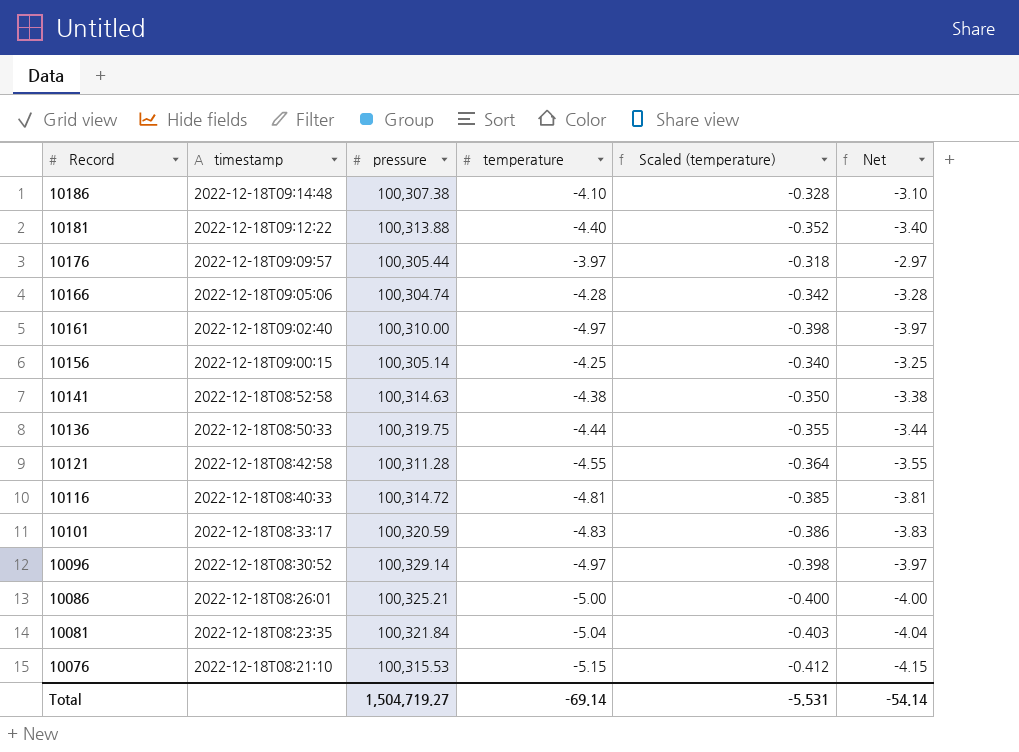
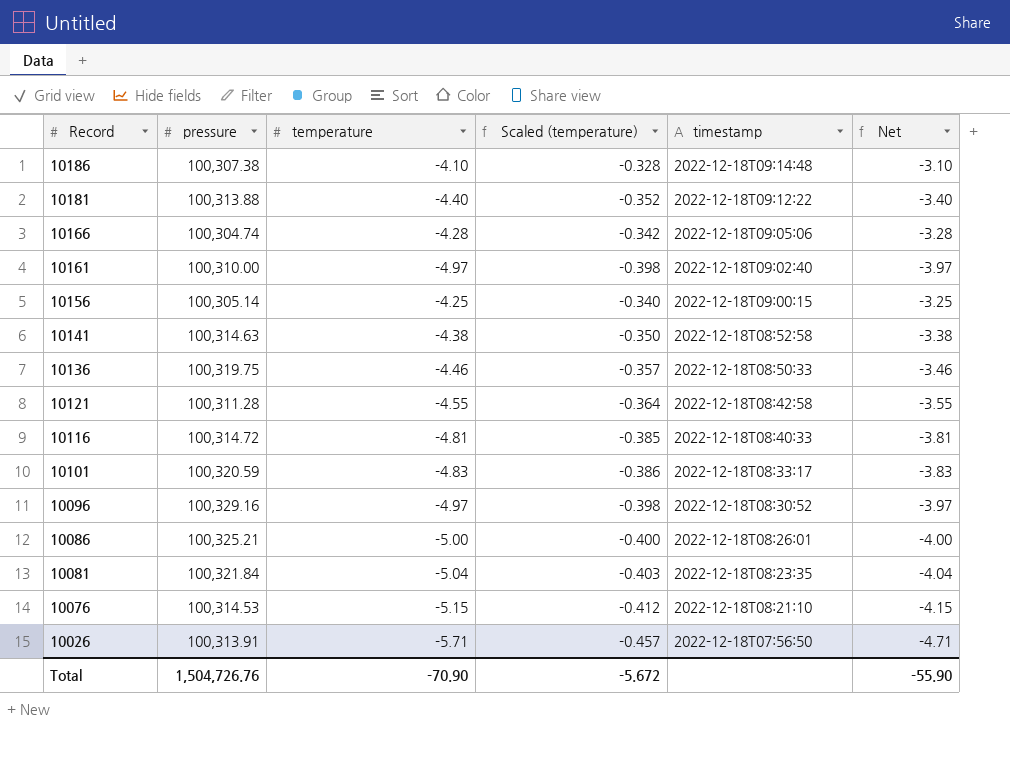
column timestamp | position: 2 -> 5
row 10176: 2022-12-18T09:09:57 | 100,305.44 | -3.97 | -0.318 | -2.97 -> none
10136 | temperature: -4.44 -> -4.46
10136 | Scaled (temperature): -0.355 -> -0.357
10136 | Net: -3.44 -> -3.46
10096 | pressure: 100,329.14 -> 100,329.16
10076 | pressure: 100,315.53 -> 100,314.53
row 10026: none -> 100,313.91 | -5.71 | -0.457 | 2022-12-18T07:56:50 | -4.71
Total | pressure: 1,504,719.27 -> 1,504,726.76
Total | temperature: -69.14 -> -70.90
Total | Scaled (temperature): -5.531 -> -5.672
Total | Net: -54.14 -> -55.90

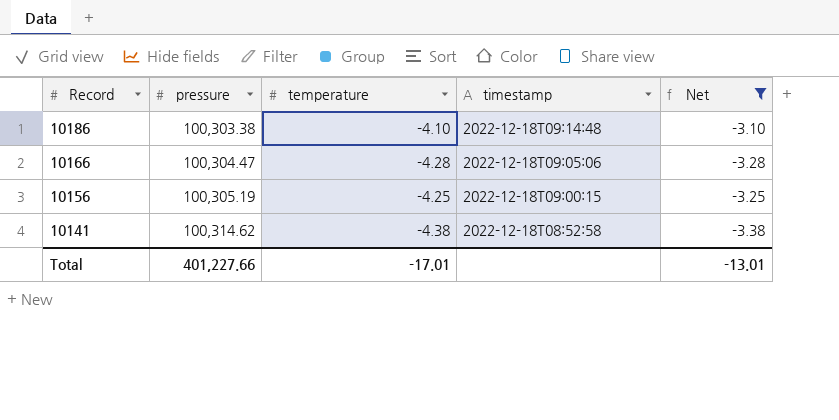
filter: none -> Net >= -3.38
column Scaled (temperature) | formula: [temperature] * 0.08 -> none
10186 | pressure: 100,307.38 -> 100,303.38
10166 | pressure: 100,304.74 -> 100,304.47
10156 | pressure: 100,305.14 -> 100,305.19
10141 | pressure: 100,314.63 -> 100,314.62
Total | pressure: 1,504,726.76 -> 401,227.66
Total | temperature: -70.90 -> -17.01
Total | Net: -55.90 -> -13.01

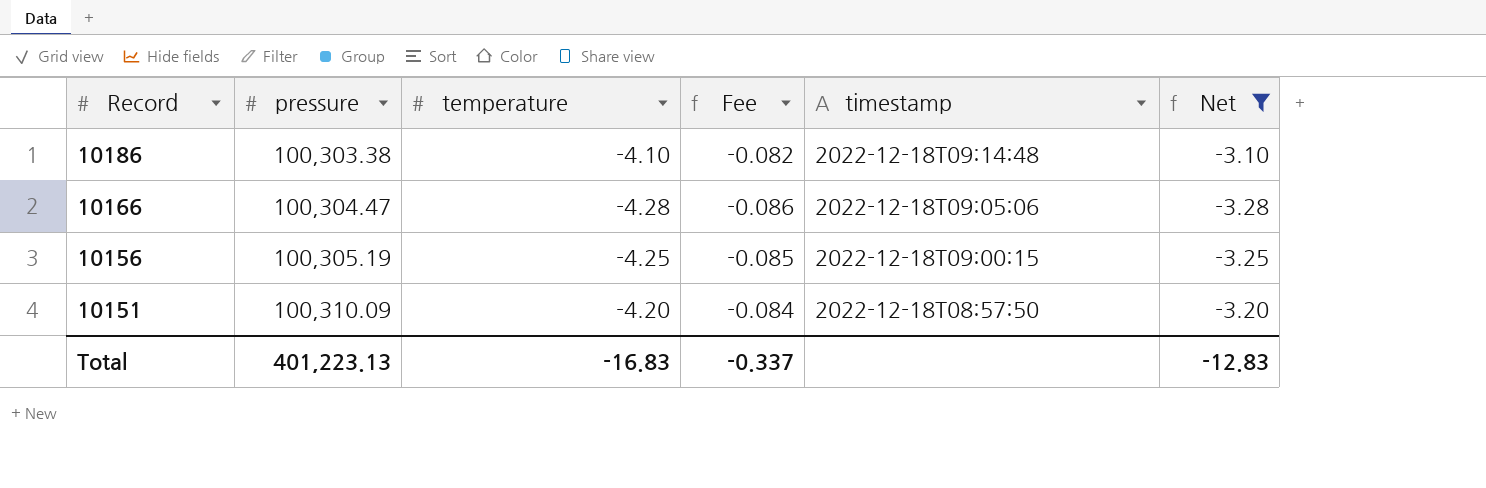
column Fee | formula: none -> [temperature] * 0.02
row 10141: 100,314.62 | -4.38 | 2022-12-18T08:52:58 | -3.38 -> none
row 10151: none -> 100,310.09 | -4.20 | -0.084 | 2022-12-18T08:57:50 | -3.20
Total | pressure: 401,227.66 -> 401,223.13
Total | temperature: -17.01 -> -16.83
Total | Net: -13.01 -> -12.83

